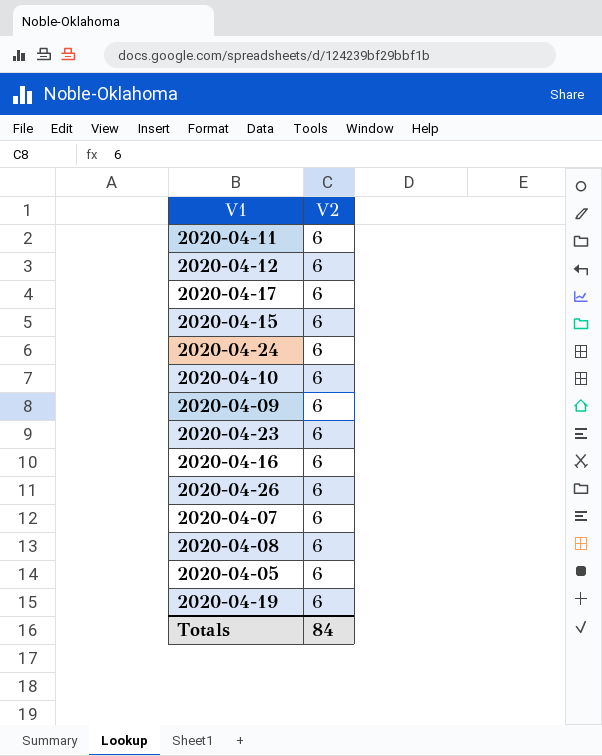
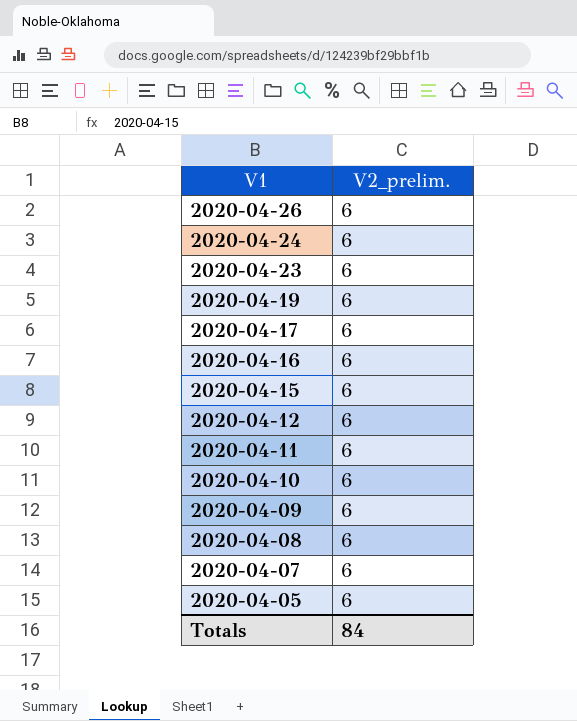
row order: none -> V1 descending
column name: V2 -> V2_prelim.

